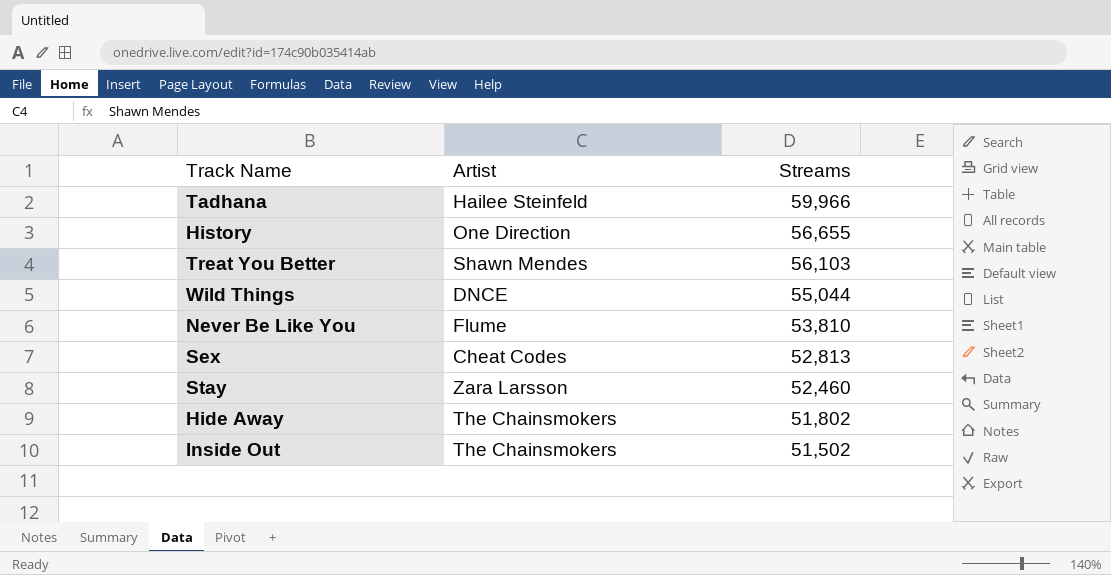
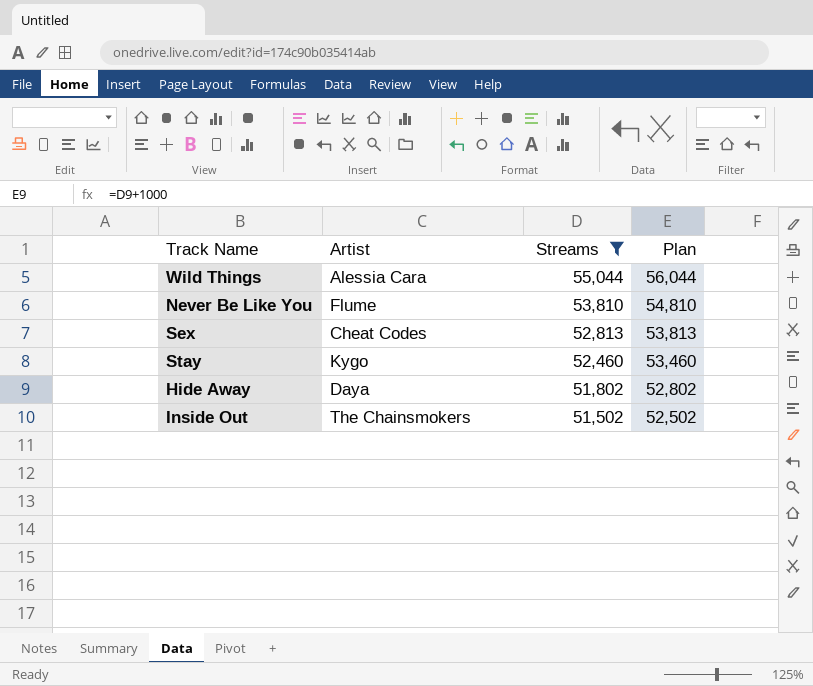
filter: none -> Streams <= 55,044
column Plan | formula: none -> [Streams] + 1000
Wild Things | Artist: DNCE -> Alessia Cara
Stay | Artist: Zara Larsson -> Kygo
Hide Away | Artist: The Chainsmokers -> Daya

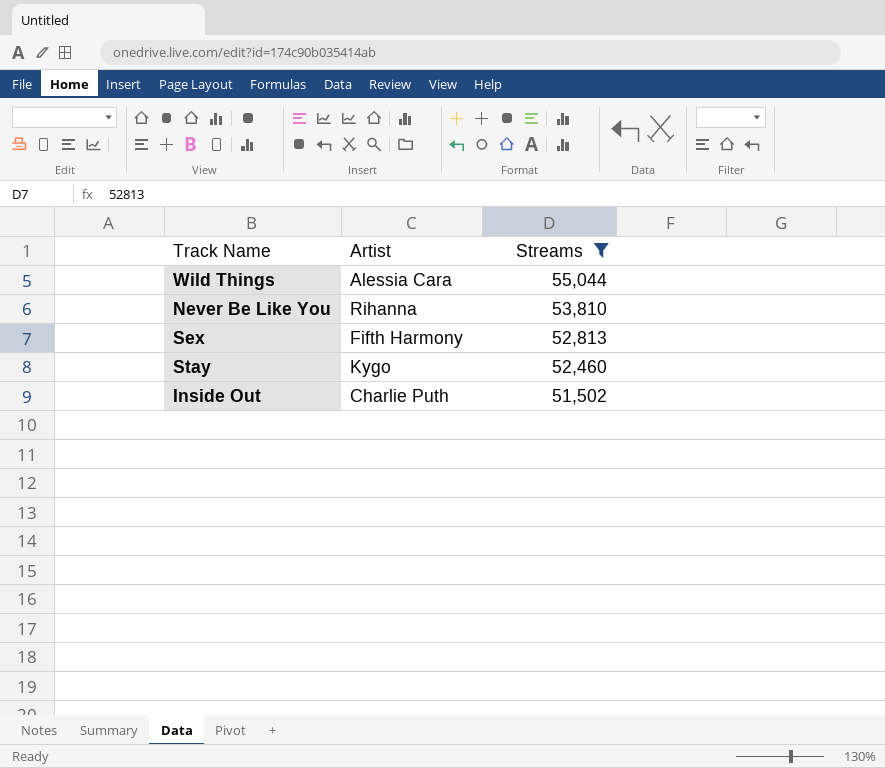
column Plan | formula: [Streams] + 1000 -> none
row Hide Away: Daya | 51,802 | 52,802 -> none
Never Be Like You | Artist: Flume -> Rihanna
Sex | Artist: Cheat Codes -> Fifth Harmony
Inside Out | Artist: The Chainsmokers -> Charlie Puth

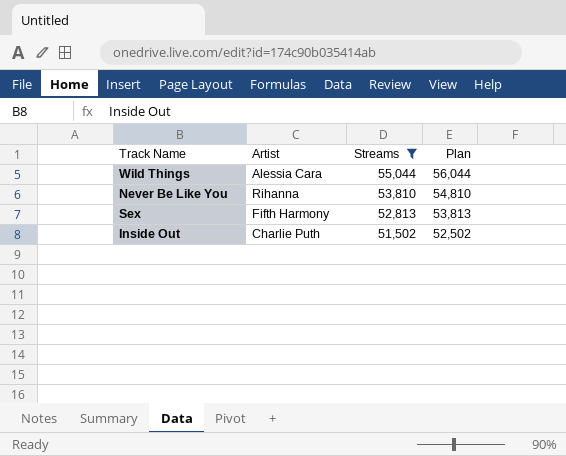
column Plan | formula: none -> [Streams] + 1000
row Stay: Kygo | 52,460 -> none

